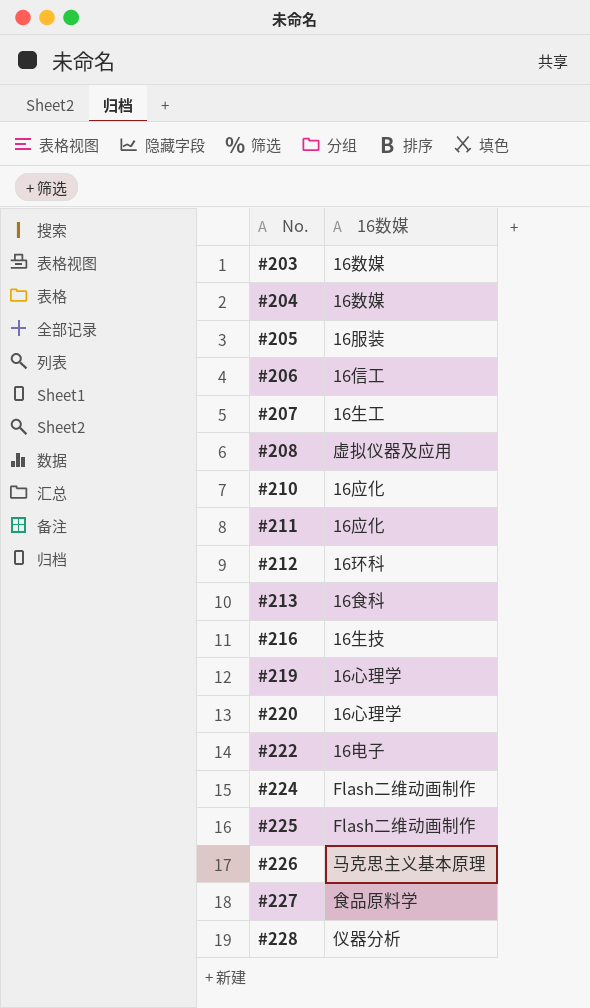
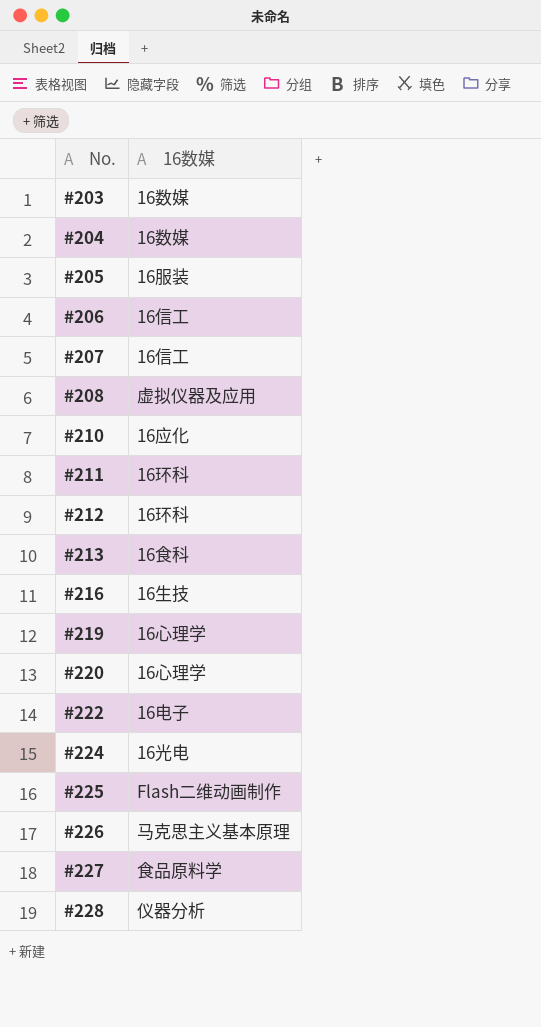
#207 | 16数媒: 16生工 -> 16信工
#211 | 16数媒: 16应化 -> 16环科
#224 | 16数媒: Flash二维动画制作 -> 16光电

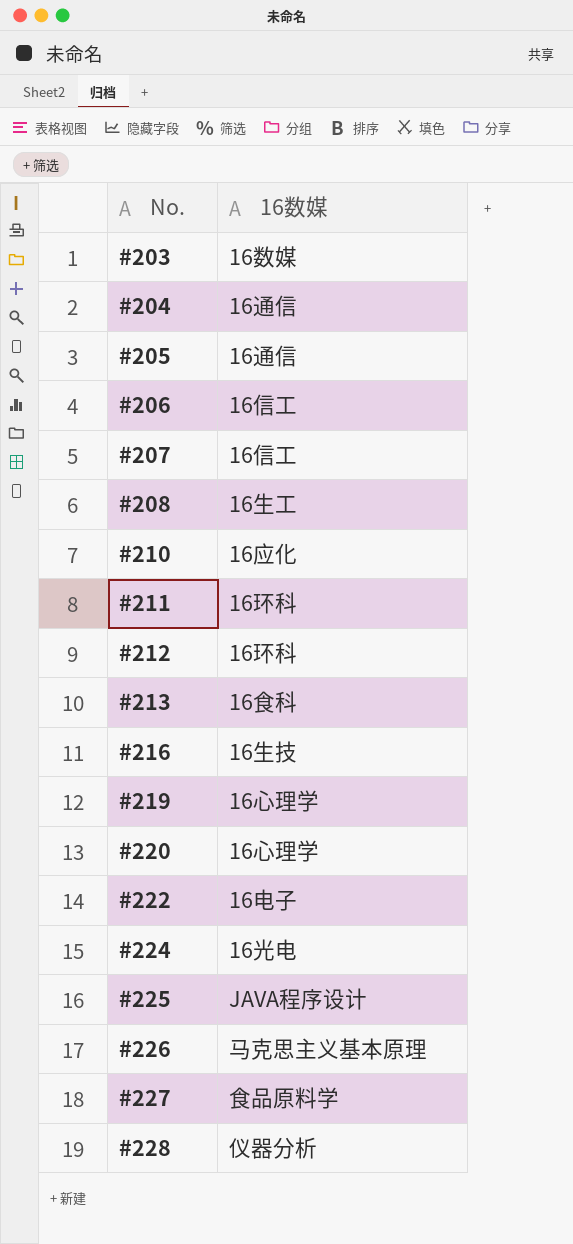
#204 | 16数媒: 16数媒 -> 16通信
#205 | 16数媒: 16服装 -> 16通信
#208 | 16数媒: 虚拟仪器及应用 -> 16生工
#225 | 16数媒: Flash二维动画制作 -> JAVA程序设计

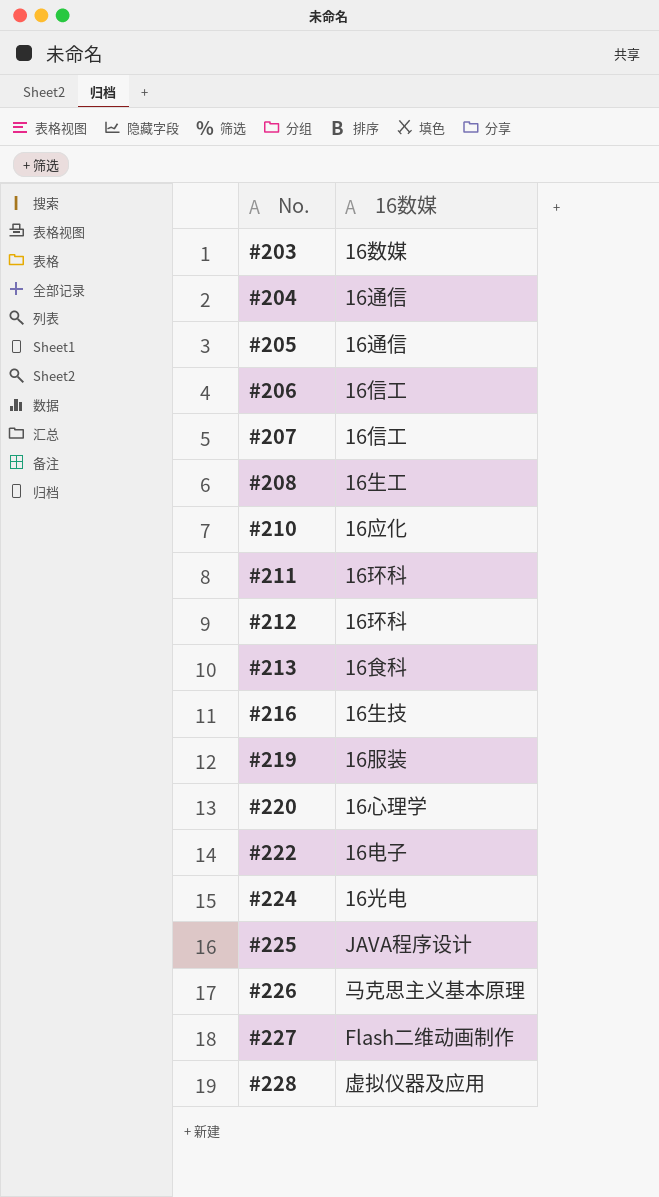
#219 | 16数媒: 16心理学 -> 16服装
#227 | 16数媒: 食品原料学 -> Flash二维动画制作
#228 | 16数媒: 仪器分析 -> 虚拟仪器及应用

